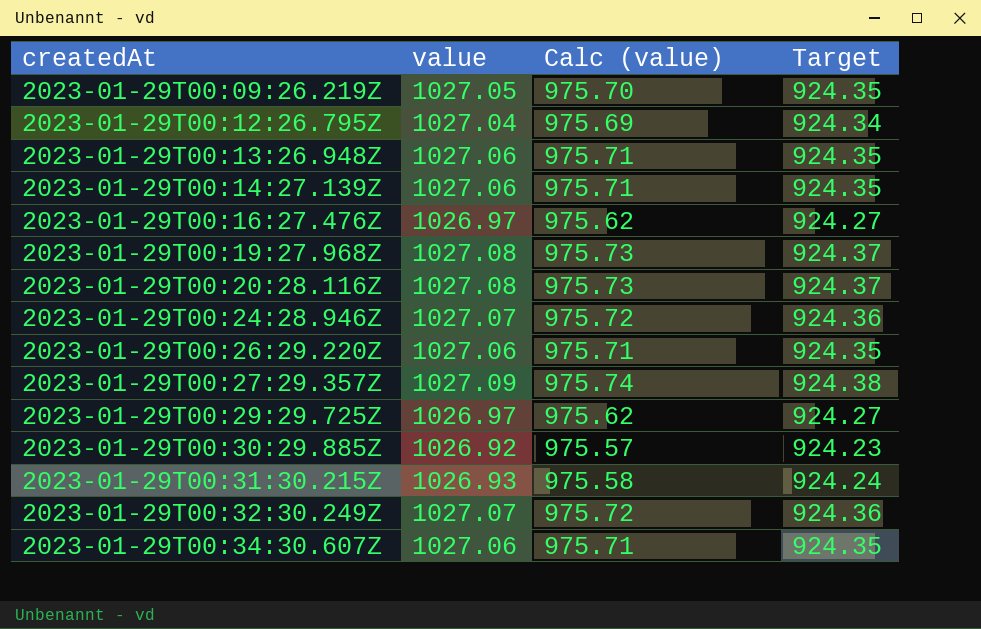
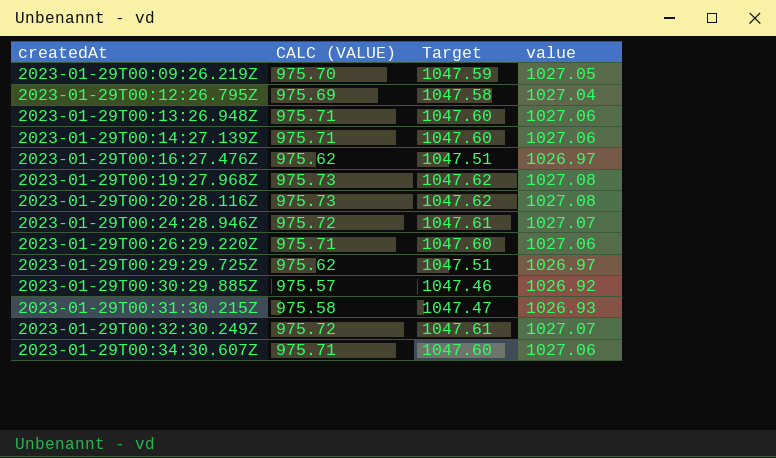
column name: Calc (value) -> CALC (VALUE)
column Target | formula: [value] * 0.9 -> [value] * 1.02
column value | position: 2 -> 4
row 2023-01-29T00:27:29.357Z: 1027.09 | 975.74 | 924.38 -> none

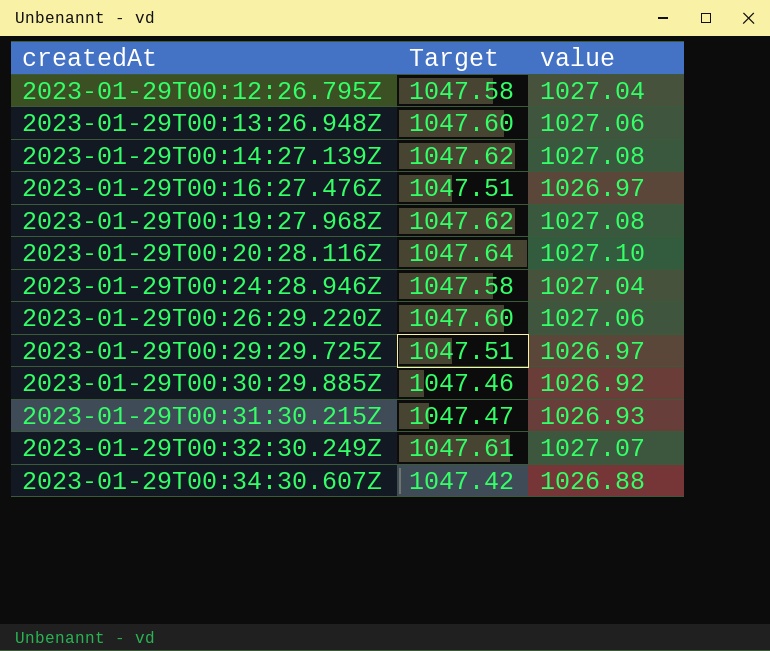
column CALC (VALUE) | formula: [value] * 0.95 -> none
row 2023-01-29T00:09:26.219Z: 975.70 | 1047.59 | 1027.05 -> none
2023-01-29T00:14:27.139Z | Target: 1047.60 -> 1047.62
2023-01-29T00:14:27.139Z | value: 1027.06 -> 1027.08
2023-01-29T00:20:28.116Z | Target: 1047.62 -> 1047.64
2023-01-29T00:20:28.116Z | value: 1027.08 -> 1027.10
2023-01-29T00:24:28.946Z | Target: 1047.61 -> 1047.58
2023-01-29T00:24:28.946Z | value: 1027.07 -> 1027.04
2023-01-29T00:34:30.607Z | Target: 1047.60 -> 1047.42
2023-01-29T00:34:30.607Z | value: 1027.06 -> 1026.88

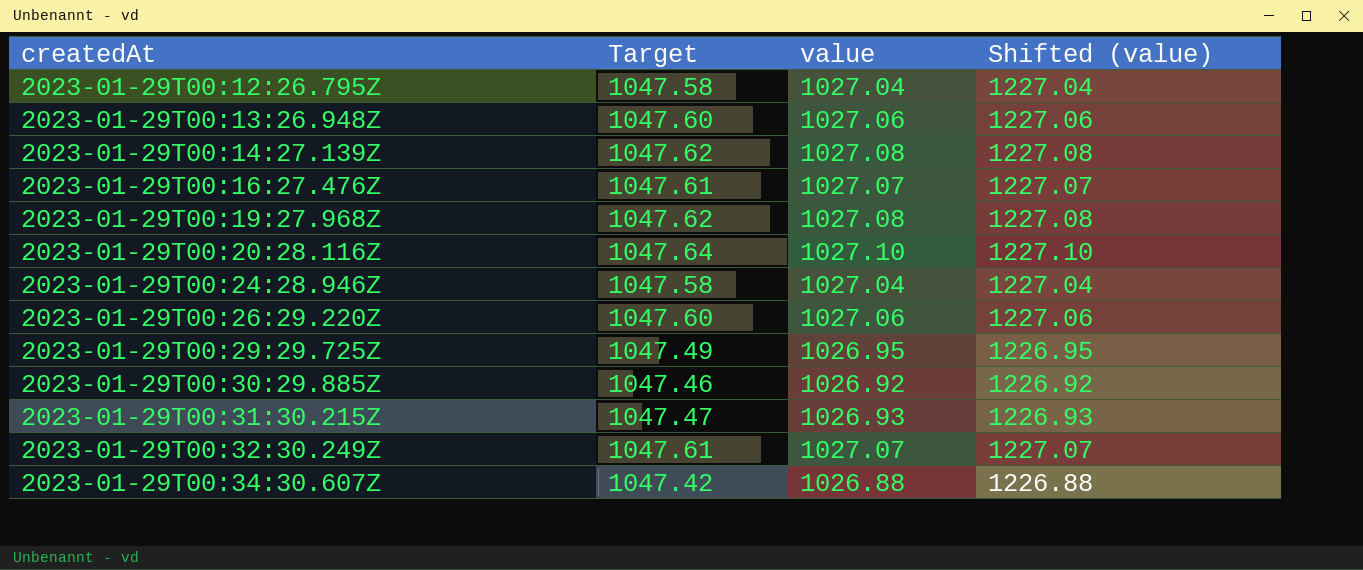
column Shifted (value) | formula: none -> [value] + 200
2023-01-29T00:16:27.476Z | Target: 1047.51 -> 1047.61
2023-01-29T00:16:27.476Z | value: 1026.97 -> 1027.07
2023-01-29T00:29:29.725Z | Target: 1047.51 -> 1047.49
2023-01-29T00:29:29.725Z | value: 1026.97 -> 1026.95

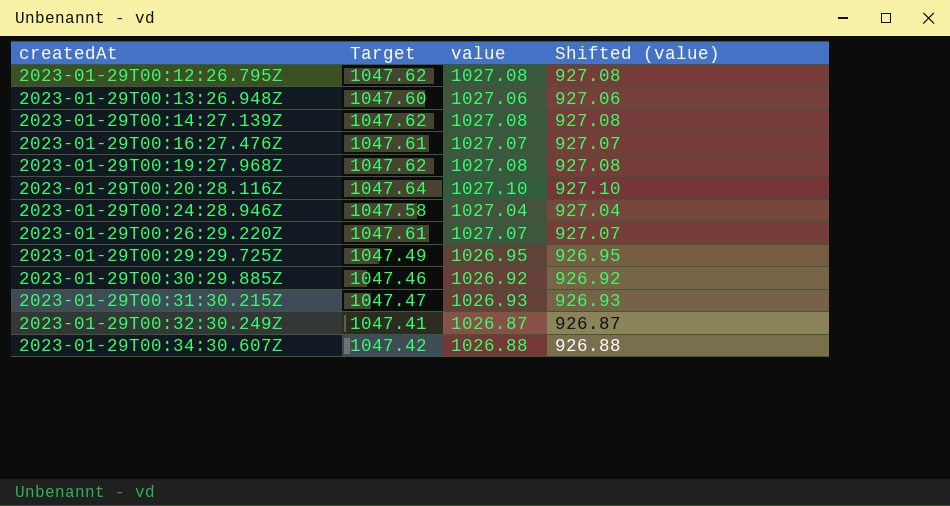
column Shifted (value) | formula: [value] + 200 -> [value] - 100
2023-01-29T00:12:26.795Z | Target: 1047.58 -> 1047.62
2023-01-29T00:12:26.795Z | value: 1027.04 -> 1027.08
2023-01-29T00:26:29.220Z | Target: 1047.60 -> 1047.61
2023-01-29T00:26:29.220Z | value: 1027.06 -> 1027.07
2023-01-29T00:32:30.249Z | Target: 1047.61 -> 1047.41
2023-01-29T00:32:30.249Z | value: 1027.07 -> 1026.87

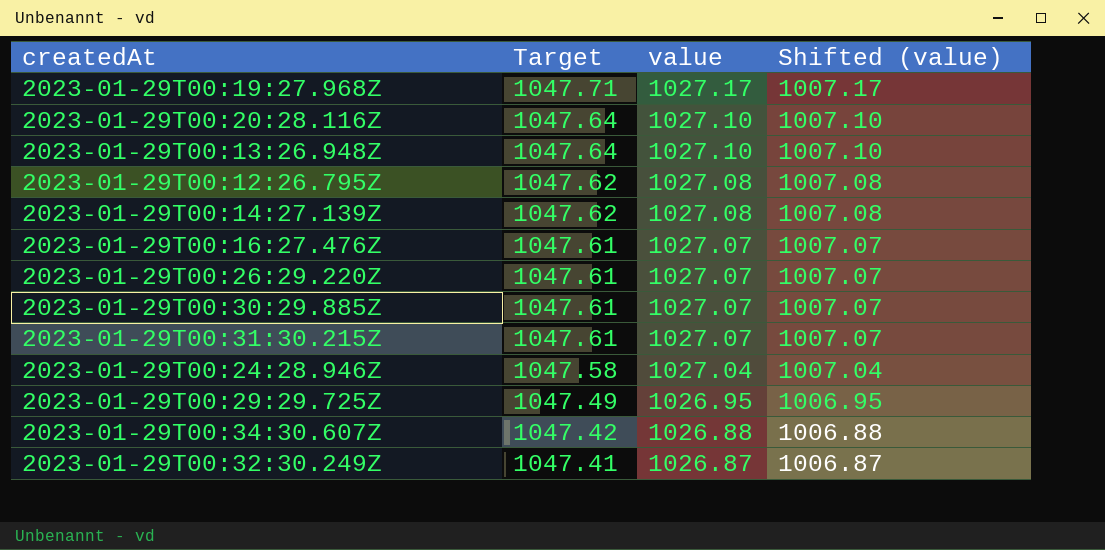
row order: createdAt ascending -> Target descending
column Shifted (value) | formula: [value] - 100 -> [value] - 20
2023-01-29T00:19:27.968Z | Target: 1047.62 -> 1047.71
2023-01-29T00:19:27.968Z | value: 1027.08 -> 1027.17
2023-01-29T00:13:26.948Z | Target: 1047.60 -> 1047.64
2023-01-29T00:13:26.948Z | value: 1027.06 -> 1027.10
2023-01-29T00:30:29.885Z | Target: 1047.46 -> 1047.61
2023-01-29T00:30:29.885Z | value: 1026.92 -> 1027.07
2023-01-29T00:31:30.215Z | Target: 1047.47 -> 1047.61
2023-01-29T00:31:30.215Z | value: 1026.93 -> 1027.07

